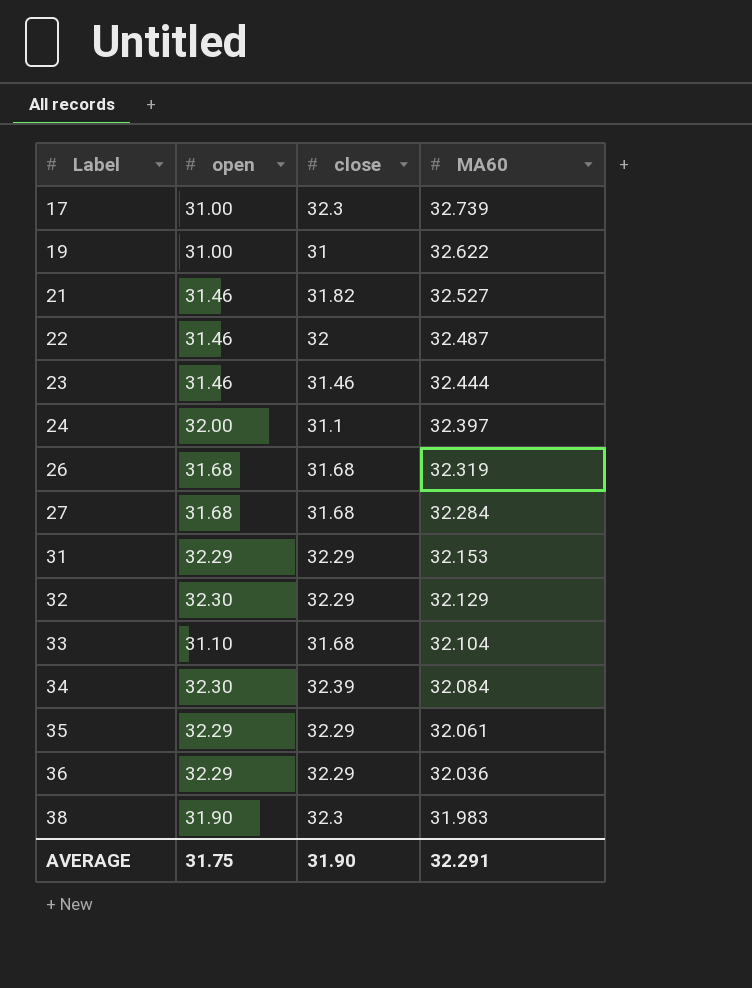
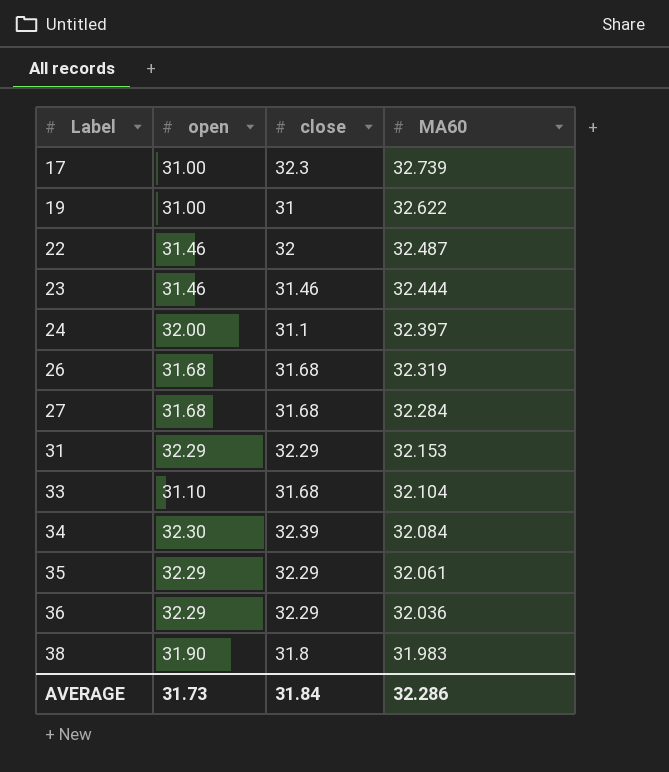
row 21: 31.46 | 31.82 | 32.527 -> none
row 32: 32.30 | 32.29 | 32.129 -> none
38 | close: 32.3 -> 31.8
AVERAGE | open: 31.75 -> 31.73
AVERAGE | close: 31.90 -> 31.84
AVERAGE | MA60: 32.291 -> 32.286

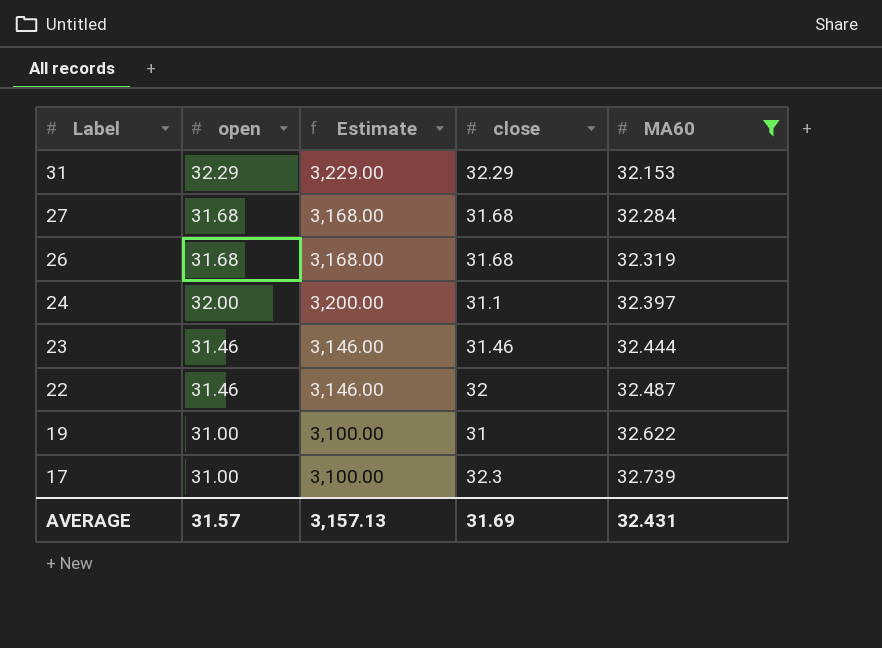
filter: none -> MA60 >= 32.153
row order: Label ascending -> Label descending
column Estimate | formula: none -> [open] * 100
AVERAGE | open: 31.73 -> 31.57
AVERAGE | close: 31.84 -> 31.69
AVERAGE | MA60: 32.286 -> 32.431

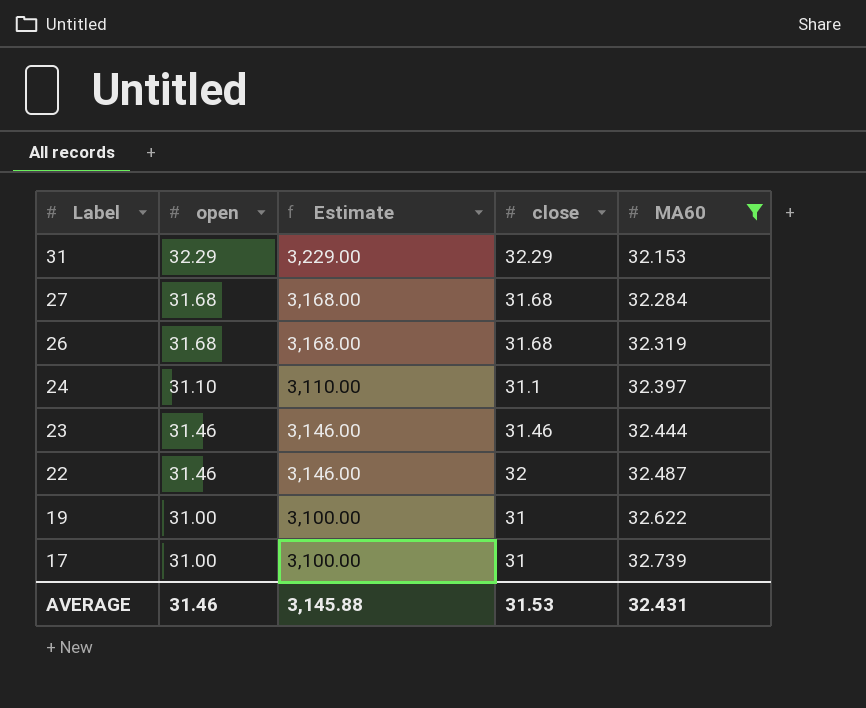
24 | open: 32.00 -> 31.10
24 | Estimate: 3,200.00 -> 3,110.00
17 | close: 32.3 -> 31
AVERAGE | open: 31.57 -> 31.46
AVERAGE | Estimate: 3,157.13 -> 3,145.88
AVERAGE | close: 31.69 -> 31.53

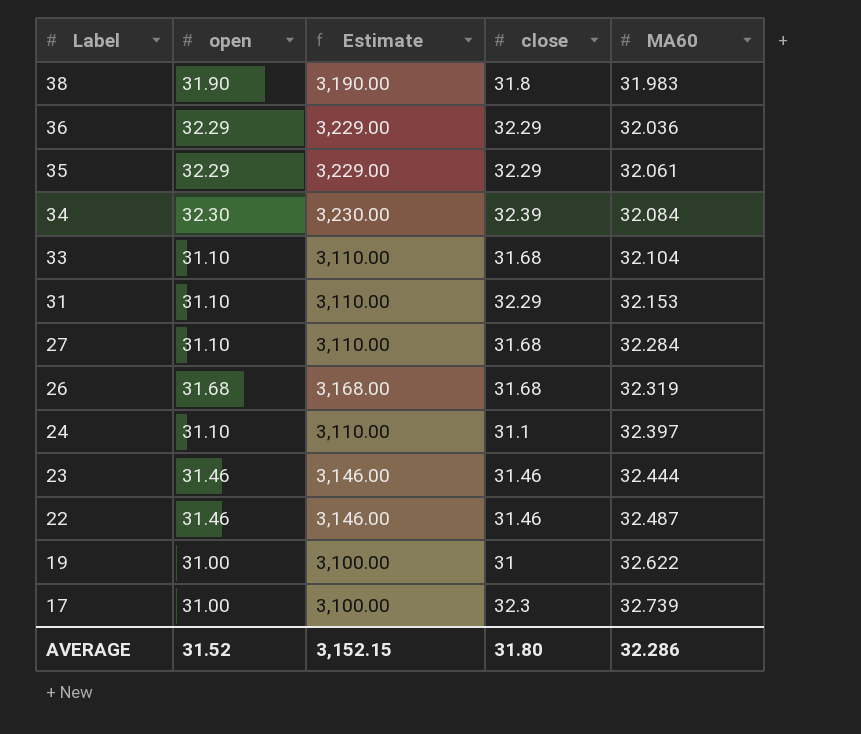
filter: MA60 >= 32.153 -> none
31 | open: 32.29 -> 31.10
31 | Estimate: 3,229.00 -> 3,110.00
27 | open: 31.68 -> 31.10
27 | Estimate: 3,168.00 -> 3,110.00
22 | close: 32 -> 31.46
17 | close: 31 -> 32.3
AVERAGE | open: 31.46 -> 31.52
AVERAGE | Estimate: 3,145.88 -> 3,152.15
AVERAGE | close: 31.53 -> 31.80
AVERAGE | MA60: 32.431 -> 32.286

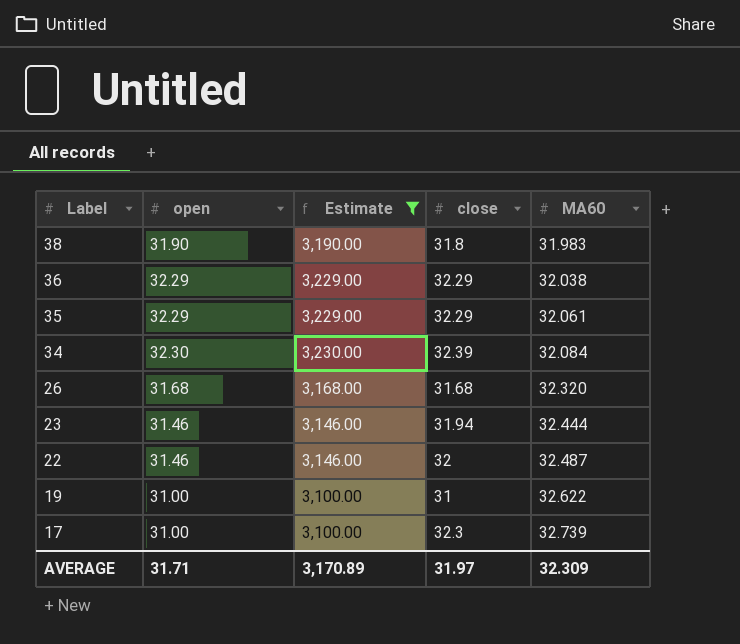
filter: none -> Estimate != 3,110.00
36 | MA60: 32.036 -> 32.038
26 | MA60: 32.319 -> 32.320
23 | close: 31.46 -> 31.94
22 | close: 31.46 -> 32
AVERAGE | open: 31.52 -> 31.71
AVERAGE | Estimate: 3,152.15 -> 3,170.89
AVERAGE | close: 31.80 -> 31.97
AVERAGE | MA60: 32.286 -> 32.309

